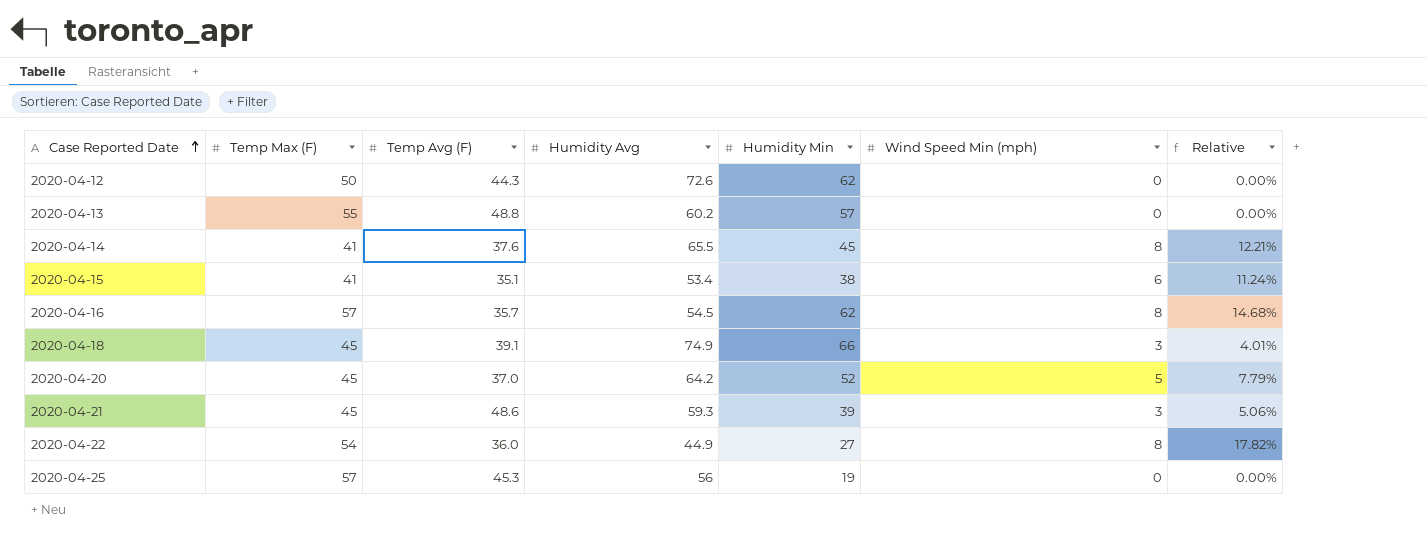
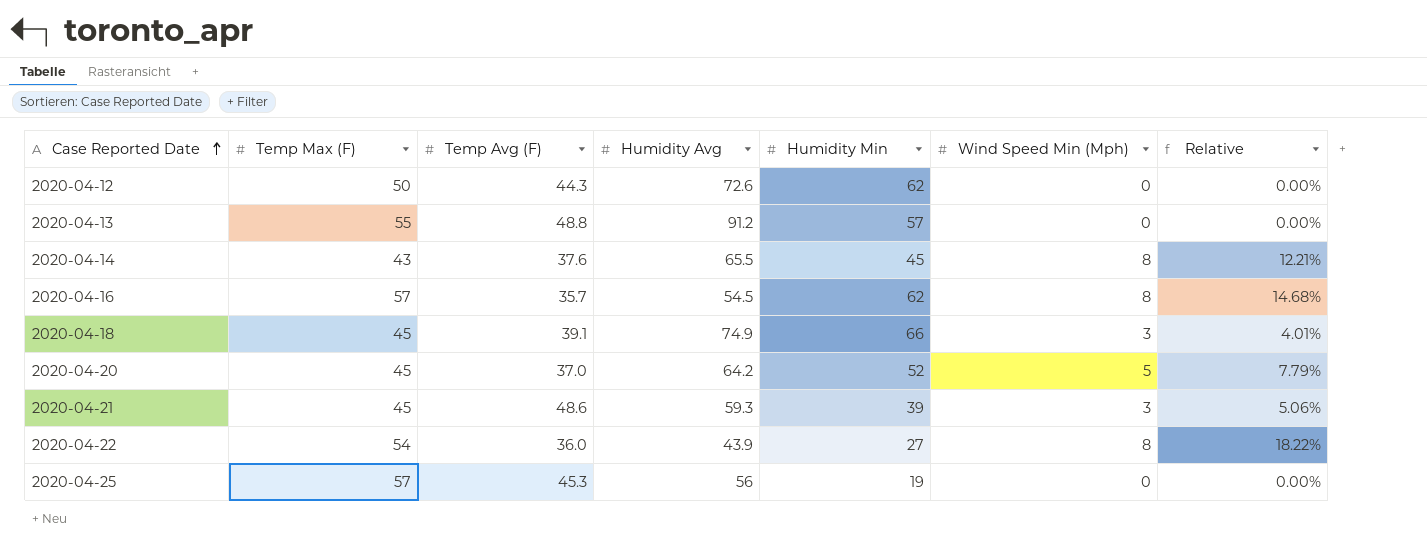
column name: Wind Speed Min (mph) -> Wind Speed Min (Mph)
row 2020-04-15: 41 | 35.1 | 53.4 | 38 | 6 | 11.24% -> none
2020-04-13 | Humidity Avg: 60.2 -> 91.2
2020-04-14 | Temp Max (F): 41 -> 43
2020-04-22 | Humidity Avg: 44.9 -> 43.9
2020-04-22 | Relative: 17.82% -> 18.22%

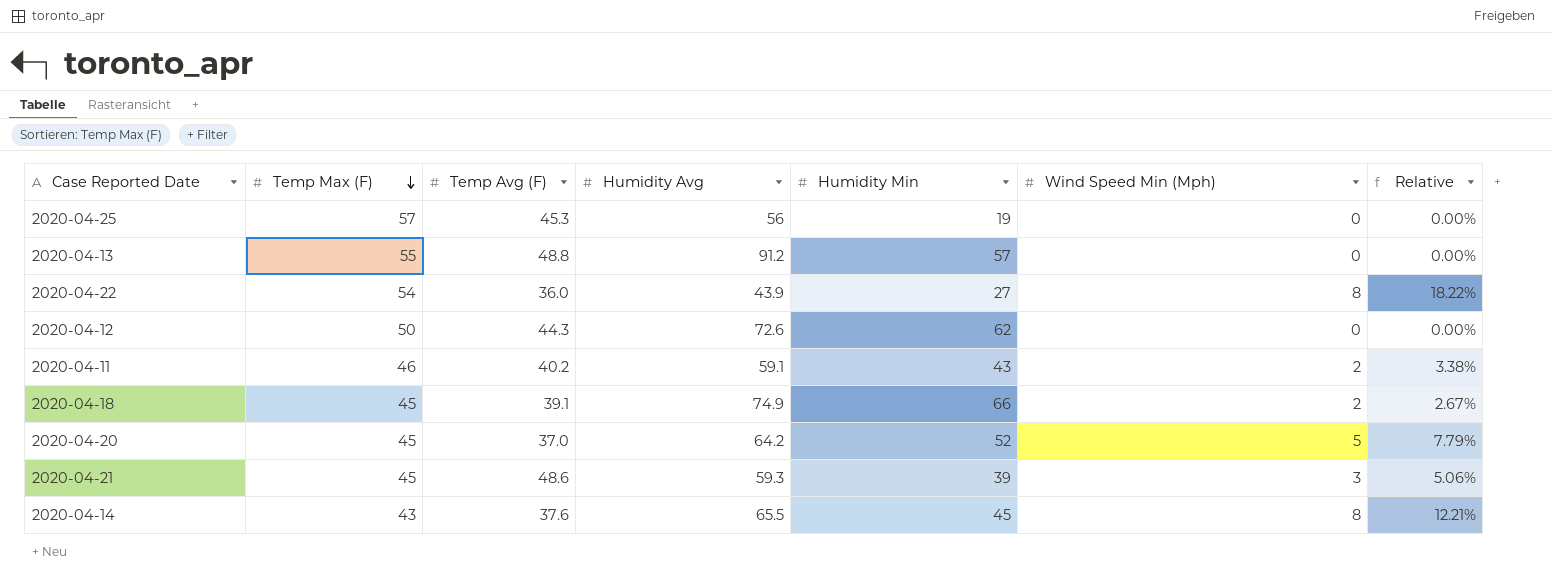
row order: Case Reported Date ascending -> Temp Max (F) descending
row 2020-04-16: 57 | 35.7 | 54.5 | 62 | 8 | 14.68% -> none
row 2020-04-11: none -> 46 | 40.2 | 59.1 | 43 | 2 | 3.38%
2020-04-18 | Wind Speed Min (Mph): 3 -> 2
2020-04-18 | Relative: 4.01% -> 2.67%

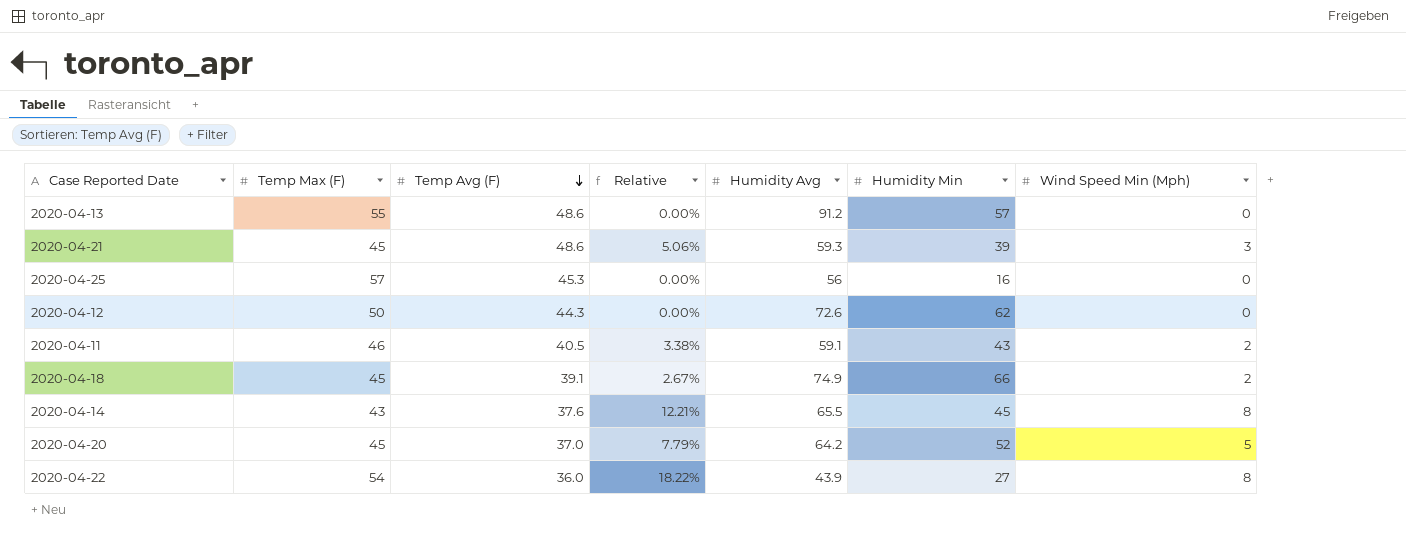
row order: Temp Max (F) descending -> Temp Avg (F) descending
column Relative | position: 7 -> 4
2020-04-13 | Temp Avg (F): 48.8 -> 48.6
2020-04-25 | Humidity Min: 19 -> 16
2020-04-11 | Temp Avg (F): 40.2 -> 40.5

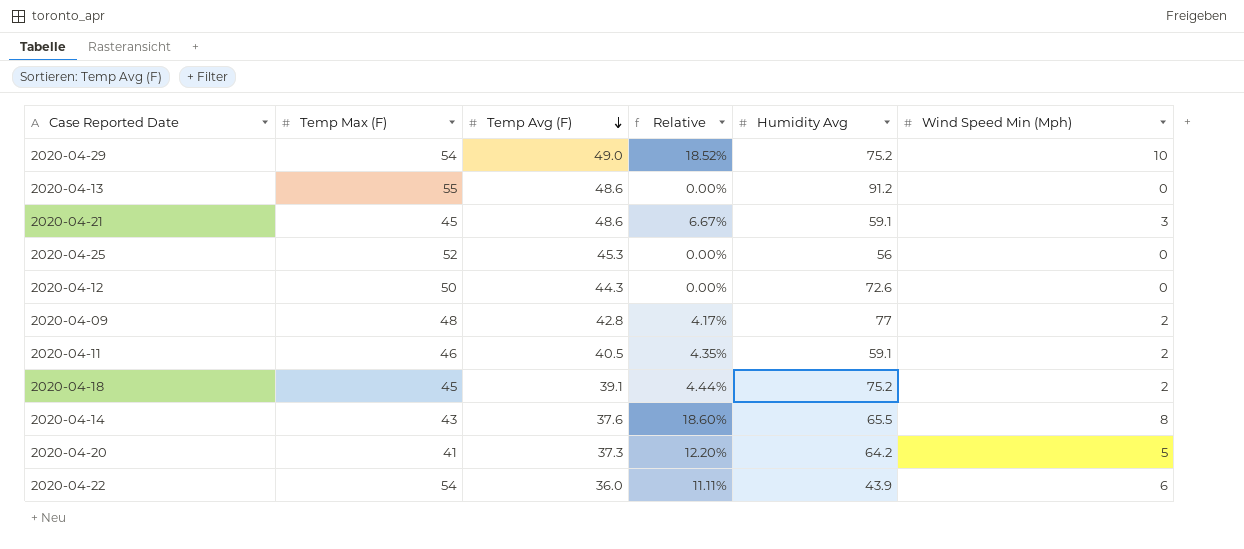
column Humidity Min | position: 6 -> none
column Relative | formula: [Wind Speed Min (Mph)] / [Humidity Avg] -> [Wind Speed Min (Mph)] / [Temp Max (F)]
row 2020-04-29: none -> 54 | 49.0 | 18.52% | 75.2 | 10
2020-04-21 | Humidity Avg: 59.3 -> 59.1
2020-04-25 | Temp Max (F): 57 -> 52
row 2020-04-09: none -> 48 | 42.8 | 4.17% | 77 | 2
2020-04-18 | Humidity Avg: 74.9 -> 75.2
2020-04-20 | Temp Max (F): 45 -> 41
2020-04-20 | Temp Avg (F): 37.0 -> 37.3
2020-04-22 | Wind Speed Min (Mph): 8 -> 6

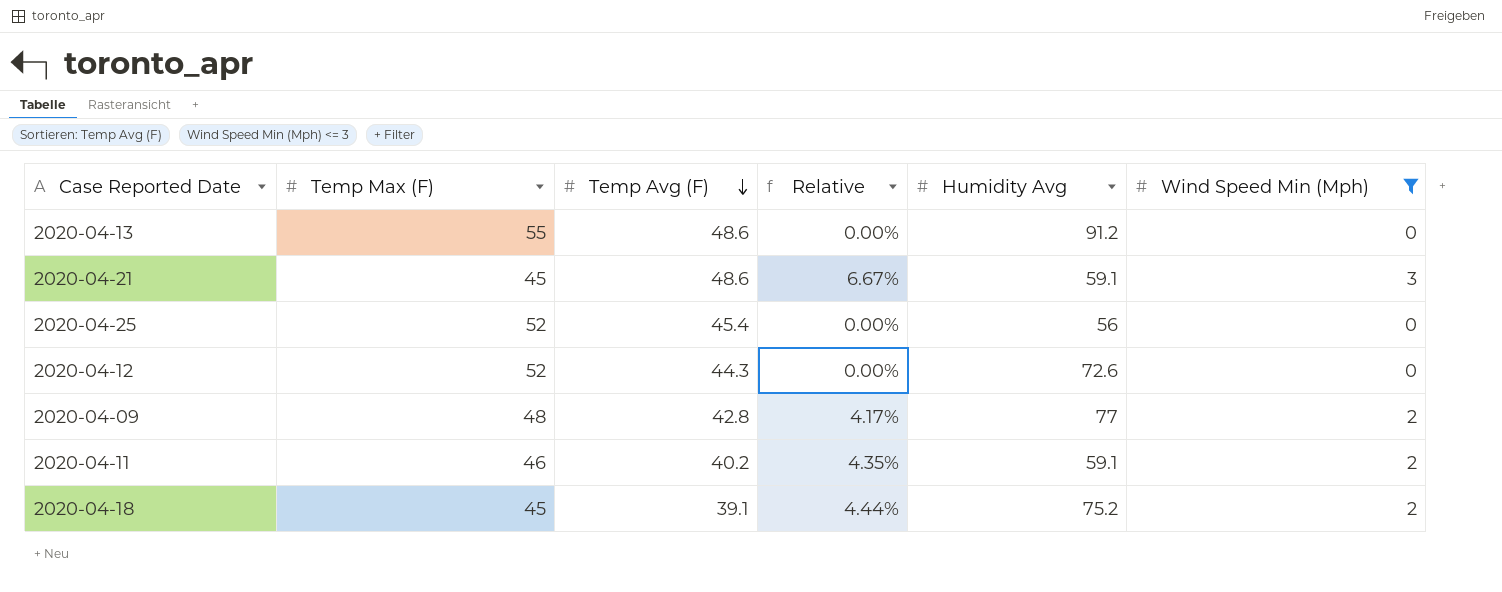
filter: none -> Wind Speed Min (Mph) <= 3
2020-04-25 | Temp Avg (F): 45.3 -> 45.4
2020-04-12 | Temp Max (F): 50 -> 52
2020-04-11 | Temp Avg (F): 40.5 -> 40.2

